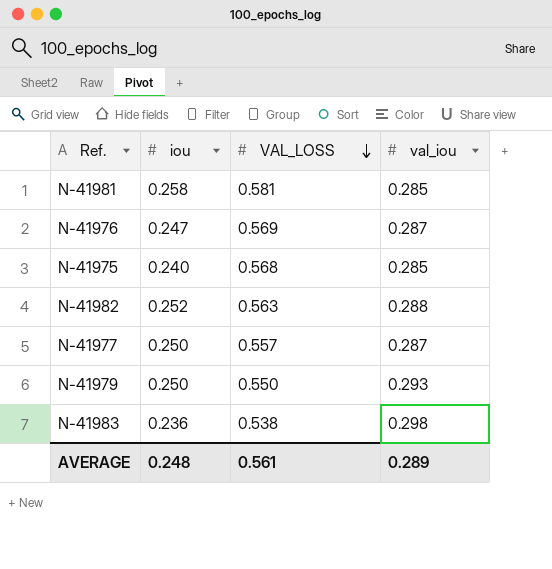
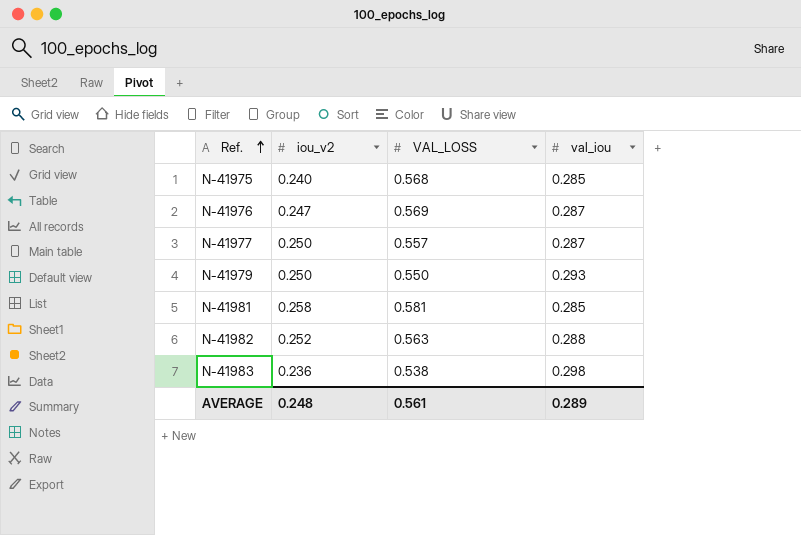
row order: VAL_LOSS descending -> Ref. ascending
column name: iou -> iou_v2

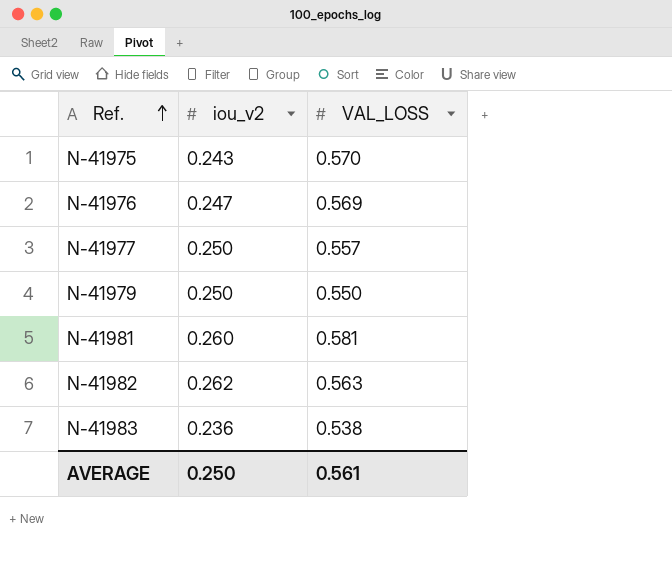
column val_iou | position: 4 -> none
N-41975 | iou_v2: 0.240 -> 0.243
N-41975 | VAL_LOSS: 0.568 -> 0.570
N-41981 | iou_v2: 0.258 -> 0.260
N-41982 | iou_v2: 0.252 -> 0.262
AVERAGE | iou_v2: 0.248 -> 0.250

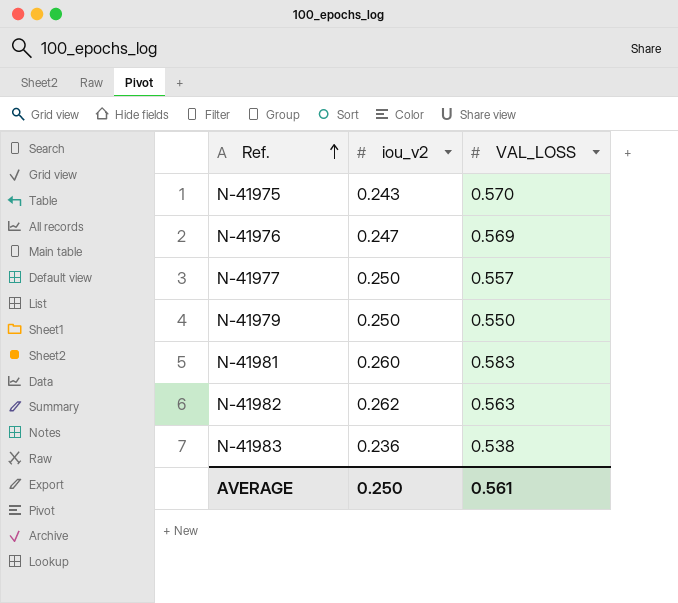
N-41981 | VAL_LOSS: 0.581 -> 0.583

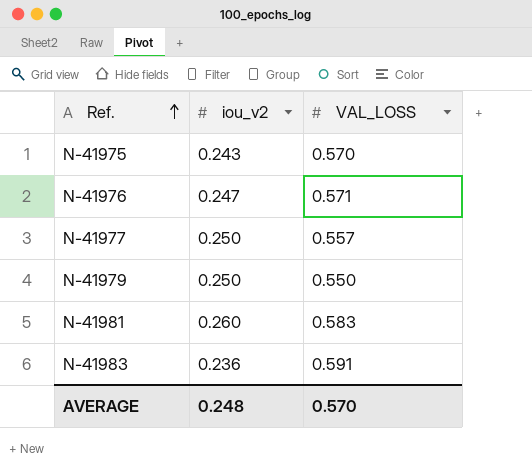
row N-41982: 0.262 | 0.563 -> none
N-41976 | VAL_LOSS: 0.569 -> 0.571
N-41983 | VAL_LOSS: 0.538 -> 0.591
AVERAGE | iou_v2: 0.250 -> 0.248
AVERAGE | VAL_LOSS: 0.561 -> 0.570

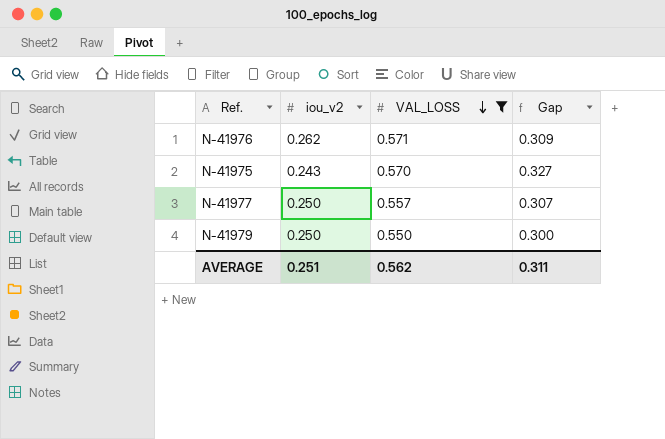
filter: none -> VAL_LOSS <= 0.571
row order: Ref. ascending -> VAL_LOSS descending
column Gap | formula: none -> [VAL_LOSS] - [iou_v2]
N-41976 | iou_v2: 0.247 -> 0.262
AVERAGE | iou_v2: 0.248 -> 0.251
AVERAGE | VAL_LOSS: 0.570 -> 0.562

